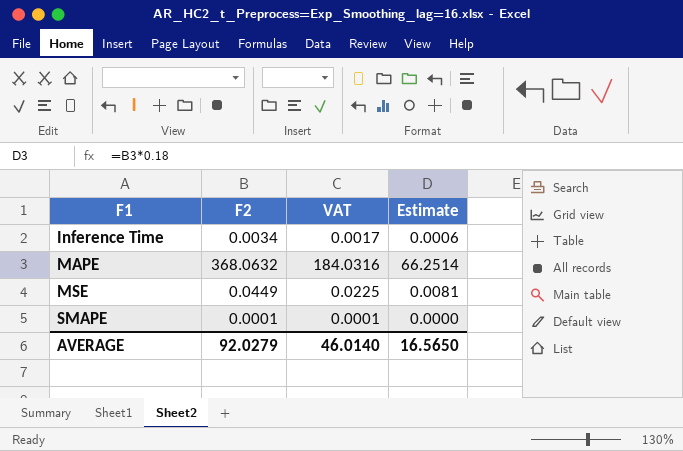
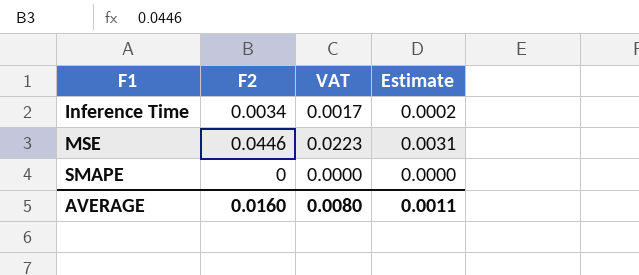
column Estimate | formula: [F2] * 0.18 -> [F2] * 0.07
row MAPE: 368.0632 | 184.0316 | 66.2514 -> none
MSE | F2: 0.0449 -> 0.0446
MSE | VAT: 0.0225 -> 0.0223
SMAPE | F2: 0.0001 -> 0
SMAPE | VAT: 0.0001 -> 0.0000
AVERAGE | F2: 92.0279 -> 0.0160
AVERAGE | VAT: 46.0140 -> 0.0080
AVERAGE | Estimate: 16.5650 -> 0.0011

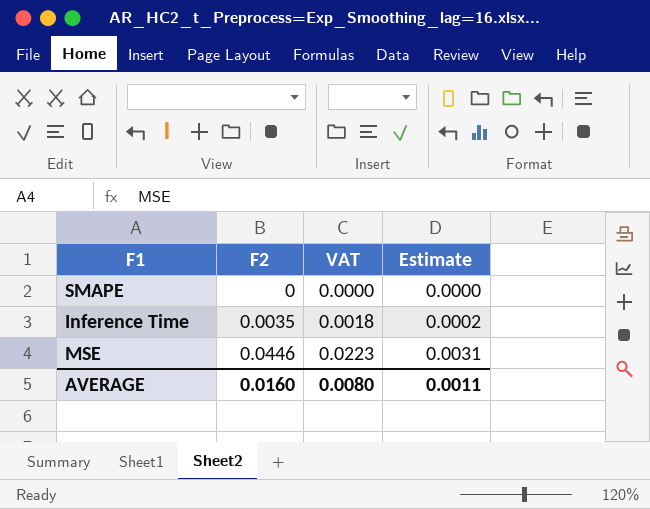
row order: F1 ascending -> F2 ascending
Inference Time | F2: 0.0034 -> 0.0035
Inference Time | VAT: 0.0017 -> 0.0018

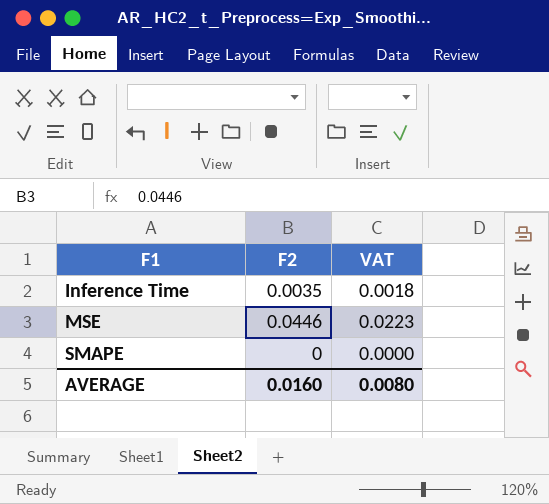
row order: F2 ascending -> F1 ascending
column Estimate | formula: [F2] * 0.07 -> none

